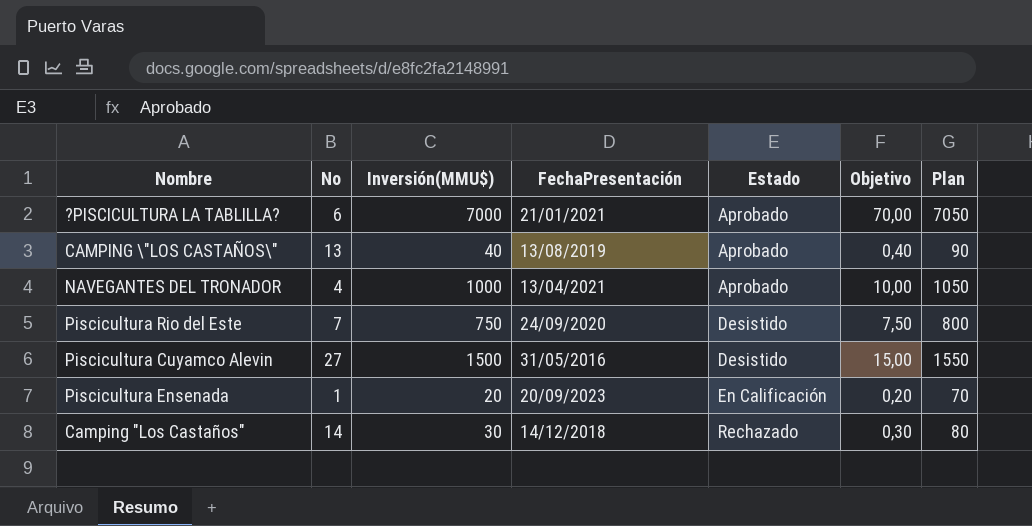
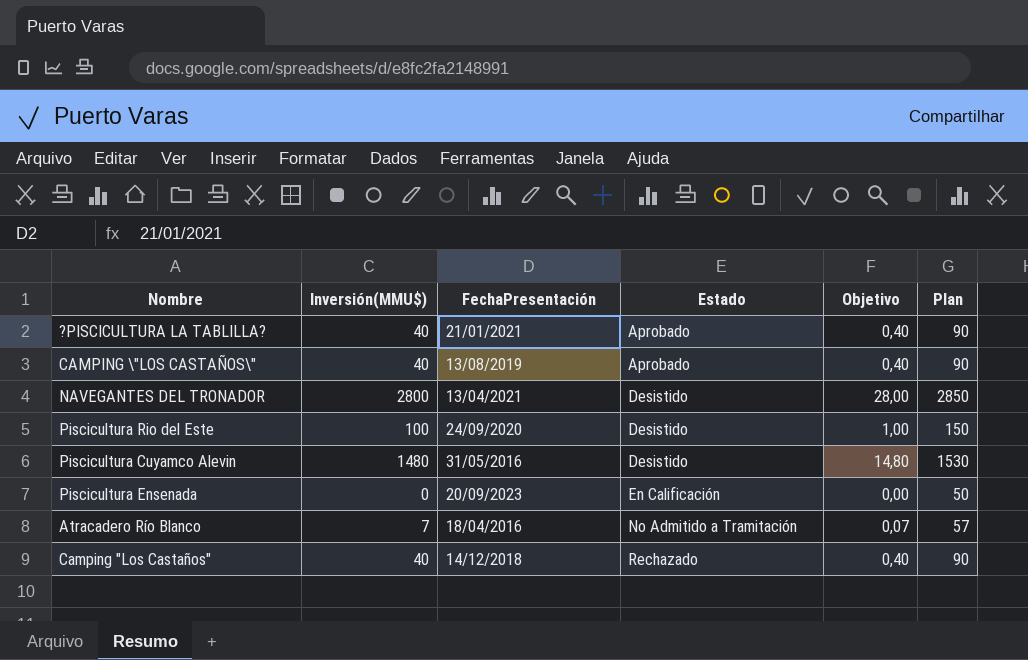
column No | position: 2 -> none
?PISCICULTURA LA TABLILLA? | Inversión(MMU$): 7000 -> 40
?PISCICULTURA LA TABLILLA? | Objetivo: 70,00 -> 0,40
?PISCICULTURA LA TABLILLA? | Plan: 7050 -> 90
NAVEGANTES DEL TRONADOR | Inversión(MMU$): 1000 -> 2800
NAVEGANTES DEL TRONADOR | Estado: Aprobado -> Desistido
NAVEGANTES DEL TRONADOR | Objetivo: 10,00 -> 28,00
NAVEGANTES DEL TRONADOR | Plan: 1050 -> 2850
Piscicultura Rio del Este | Inversión(MMU$): 750 -> 100
Piscicultura Rio del Este | Objetivo: 7,50 -> 1,00
Piscicultura Rio del Este | Plan: 800 -> 150
Piscicultura Cuyamco Alevin | Inversión(MMU$): 1500 -> 1480
Piscicultura Cuyamco Alevin | Objetivo: 15,00 -> 14,80
Piscicultura Cuyamco Alevin | Plan: 1550 -> 1530
Piscicultura Ensenada | Inversión(MMU$): 20 -> 0
Piscicultura Ensenada | Objetivo: 0,20 -> 0,00
Piscicultura Ensenada | Plan: 70 -> 50
row Atracadero Río Blanco: none -> 7 | 18/04/2016 | No Admitido a Tramitación | 0,07 | 57
Camping "Los Castaños" | Inversión(MMU$): 30 -> 40
Camping "Los Castaños" | Objetivo: 0,30 -> 0,40
Camping "Los Castaños" | Plan: 80 -> 90

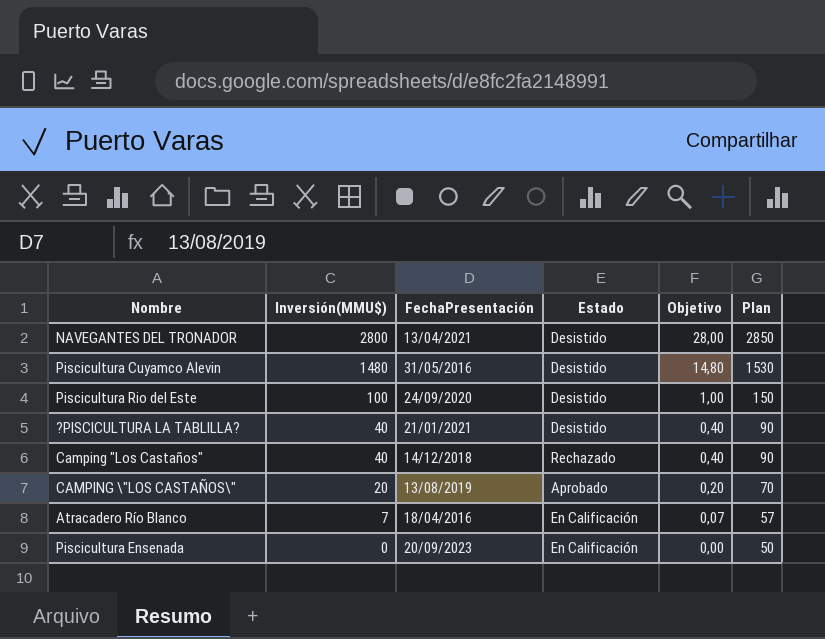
row order: Estado ascending -> Inversión(MMU$) descending
?PISCICULTURA LA TABLILLA? | Estado: Aprobado -> Desistido
CAMPING \"LOS CASTAÑOS\" | Inversión(MMU$): 40 -> 20
CAMPING \"LOS CASTAÑOS\" | Objetivo: 0,40 -> 0,20
CAMPING \"LOS CASTAÑOS\" | Plan: 90 -> 70
Atracadero Río Blanco | Estado: No Admitido a Tramitación -> En Calificación

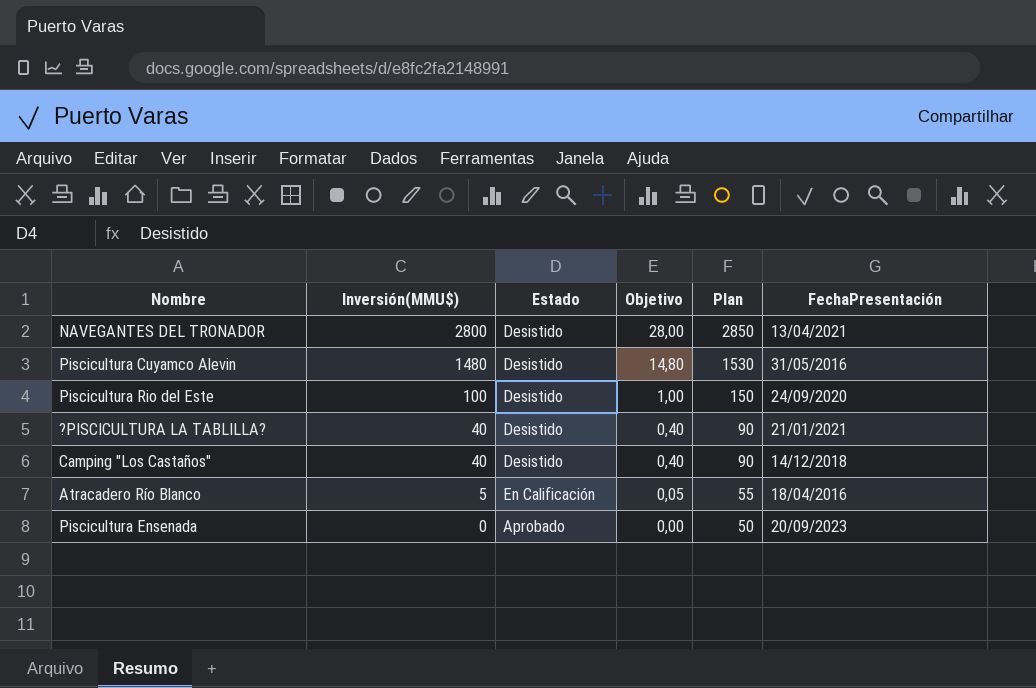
column FechaPresentación | position: 3 -> 6
row CAMPING \"LOS CASTAÑOS\": 20 | 13/08/2019 | Aprobado | 0,20 | 70 -> none
Camping "Los Castaños" | Estado: Rechazado -> Desistido
Atracadero Río Blanco | Inversión(MMU$): 7 -> 5
Atracadero Río Blanco | Objetivo: 0,07 -> 0,05
Atracadero Río Blanco | Plan: 57 -> 55
Piscicultura Ensenada | Estado: En Calificación -> Aprobado

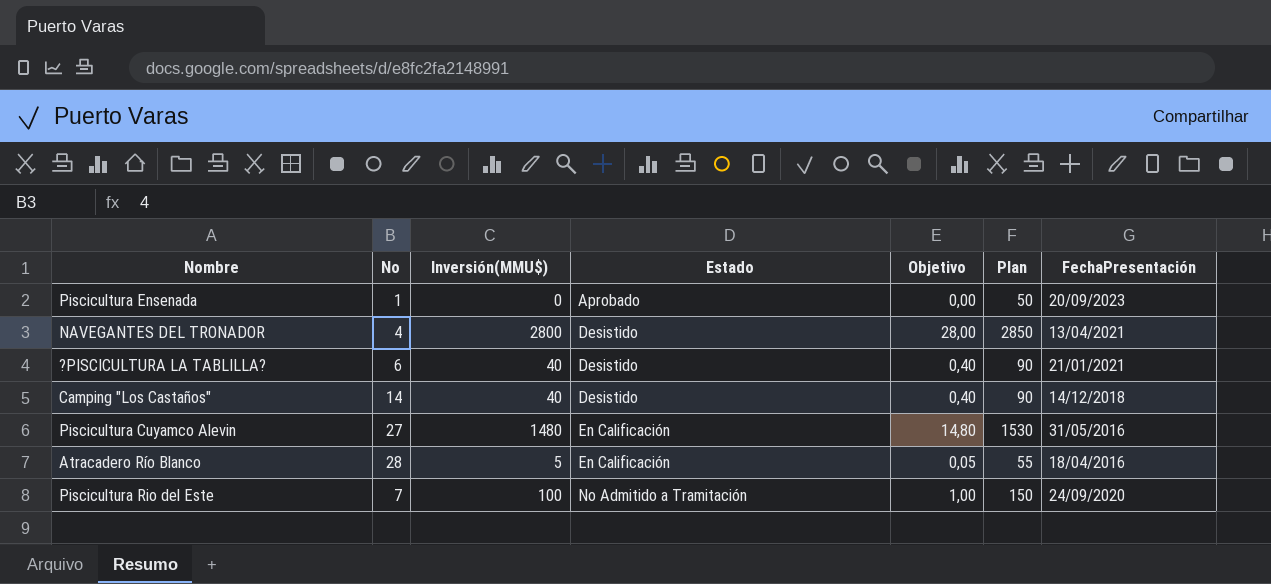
row order: Inversión(MMU$) descending -> Estado ascending
column No | position: none -> 2
Piscicultura Cuyamco Alevin | Estado: Desistido -> En Calificación
Piscicultura Rio del Este | Estado: Desistido -> No Admitido a Tramitación

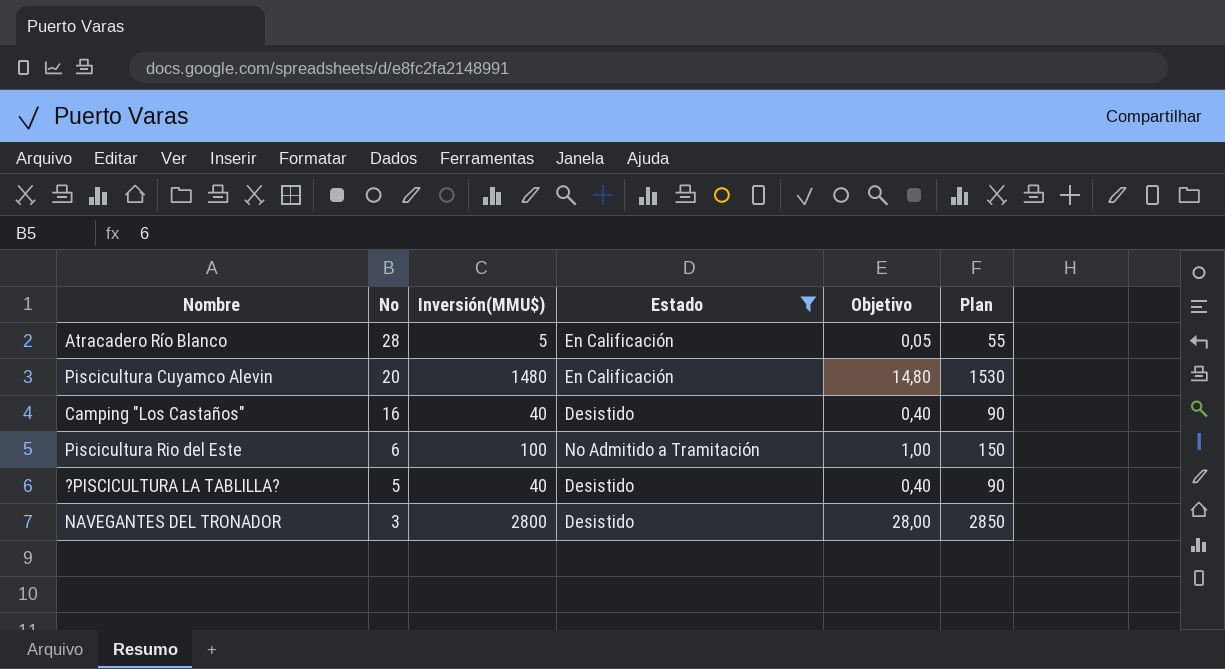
filter: none -> Estado != Aprobado
row order: Estado ascending -> No descending
column FechaPresentación | position: 7 -> none
Piscicultura Cuyamco Alevin | No: 27 -> 20
Camping "Los Castaños" | No: 14 -> 16
Piscicultura Rio del Este | No: 7 -> 6
?PISCICULTURA LA TABLILLA? | No: 6 -> 5
NAVEGANTES DEL TRONADOR | No: 4 -> 3

